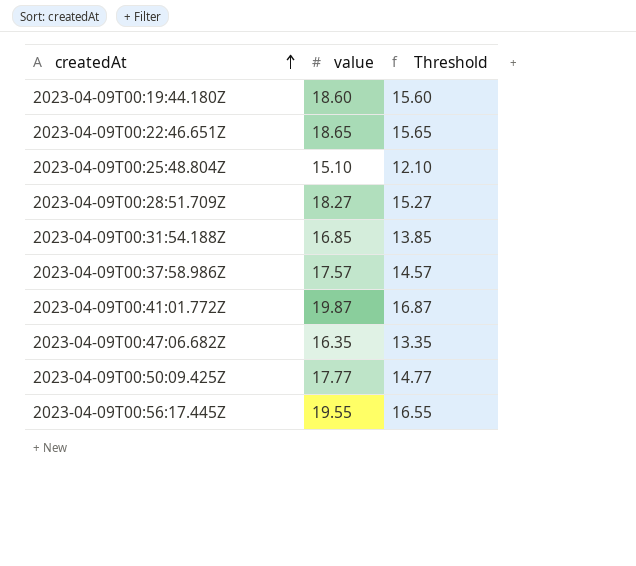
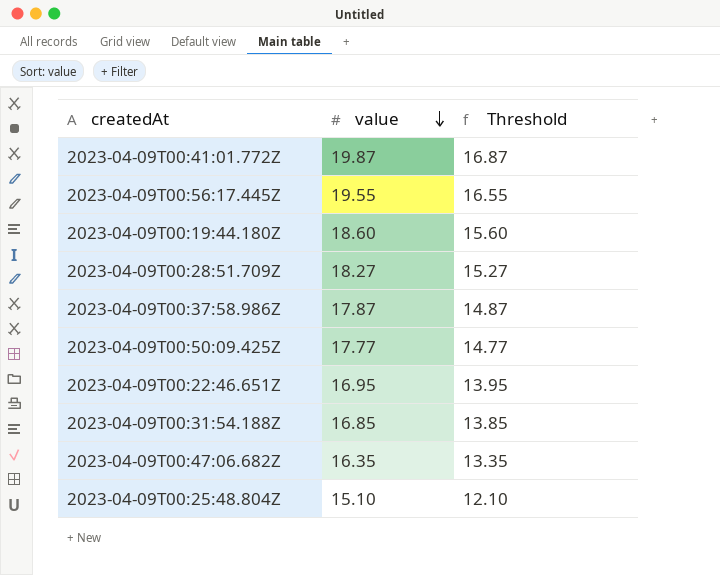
row order: createdAt ascending -> value descending
2023-04-09T00:37:58.986Z | value: 17.57 -> 17.87
2023-04-09T00:37:58.986Z | Threshold: 14.57 -> 14.87
2023-04-09T00:22:46.651Z | value: 18.65 -> 16.95
2023-04-09T00:22:46.651Z | Threshold: 15.65 -> 13.95

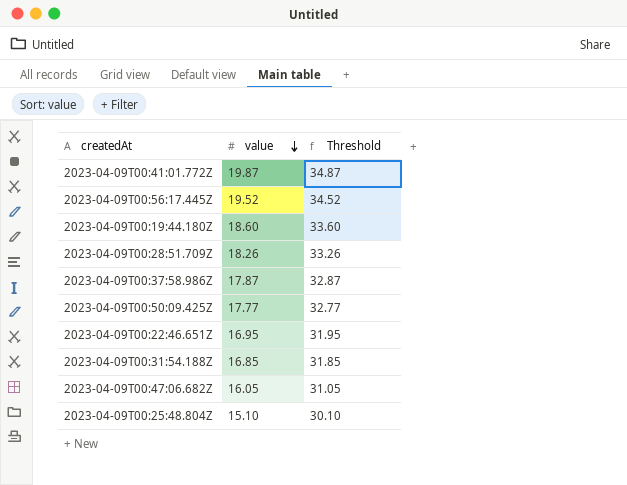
column Threshold | formula: [value] - 3 -> [value] + 15
2023-04-09T00:56:17.445Z | value: 19.55 -> 19.52
2023-04-09T00:28:51.709Z | value: 18.27 -> 18.26
2023-04-09T00:47:06.682Z | value: 16.35 -> 16.05

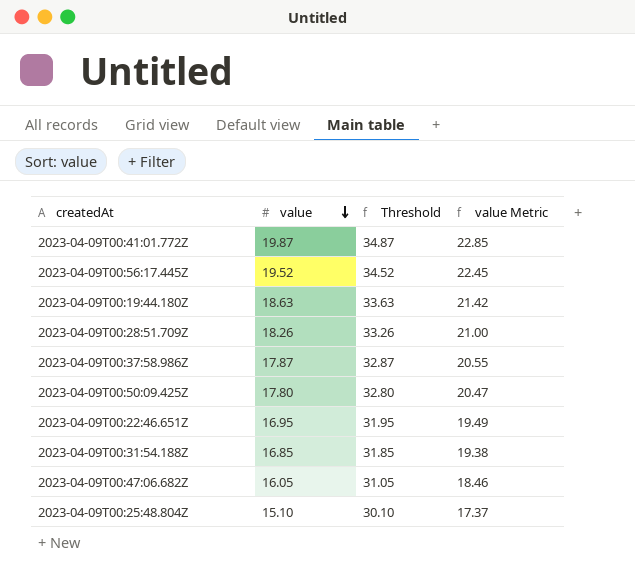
column value Metric | formula: none -> [value] * 1.15
2023-04-09T00:19:44.180Z | value: 18.60 -> 18.63
2023-04-09T00:19:44.180Z | Threshold: 33.60 -> 33.63
2023-04-09T00:50:09.425Z | value: 17.77 -> 17.80
2023-04-09T00:50:09.425Z | Threshold: 32.77 -> 32.80

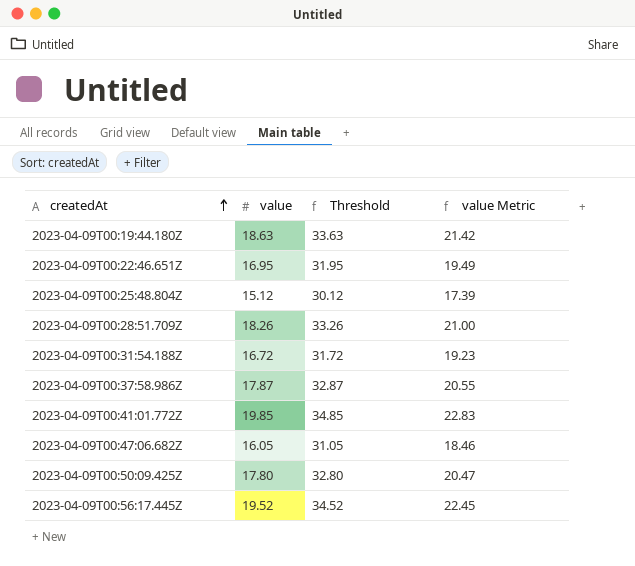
row order: value descending -> createdAt ascending
2023-04-09T00:25:48.804Z | value: 15.10 -> 15.12
2023-04-09T00:25:48.804Z | Threshold: 30.10 -> 30.12
2023-04-09T00:25:48.804Z | value Metric: 17.37 -> 17.39
2023-04-09T00:31:54.188Z | value: 16.85 -> 16.72
2023-04-09T00:31:54.188Z | Threshold: 31.85 -> 31.72
2023-04-09T00:31:54.188Z | value Metric: 19.38 -> 19.23
2023-04-09T00:41:01.772Z | value: 19.87 -> 19.85
2023-04-09T00:41:01.772Z | Threshold: 34.87 -> 34.85
2023-04-09T00:41:01.772Z | value Metric: 22.85 -> 22.83

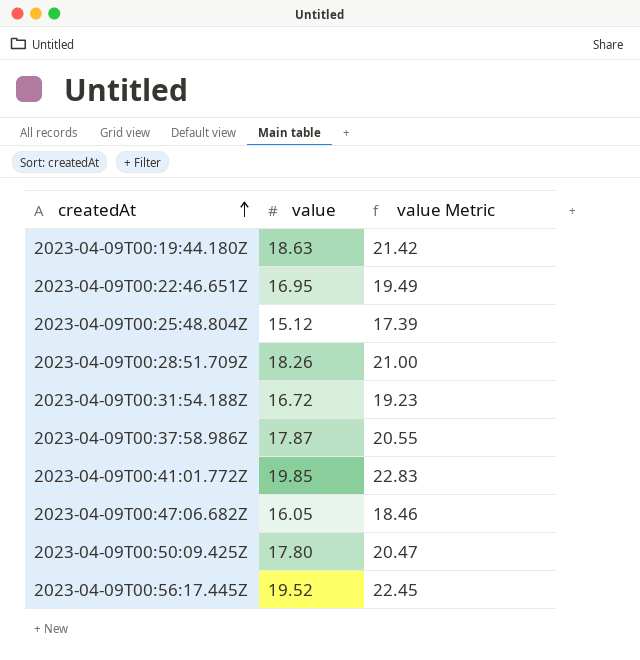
column Threshold | formula: [value] + 15 -> none

